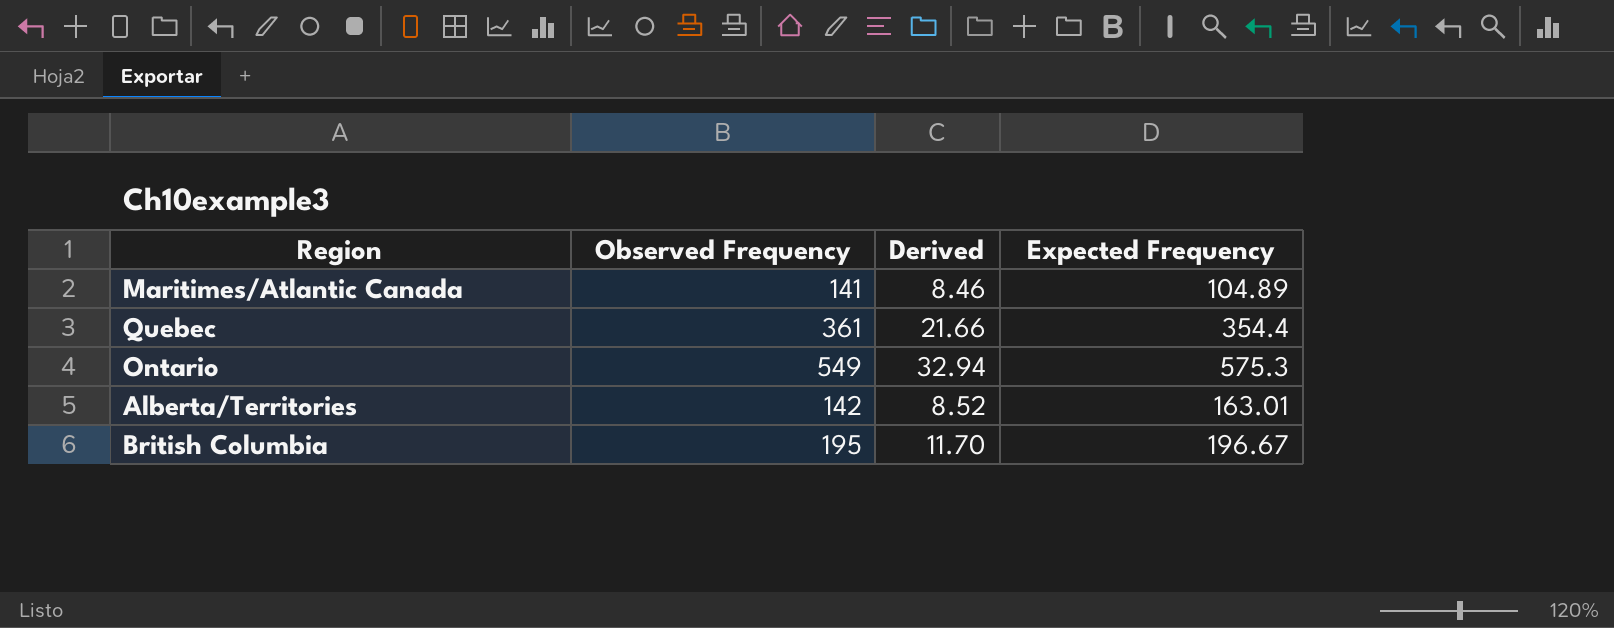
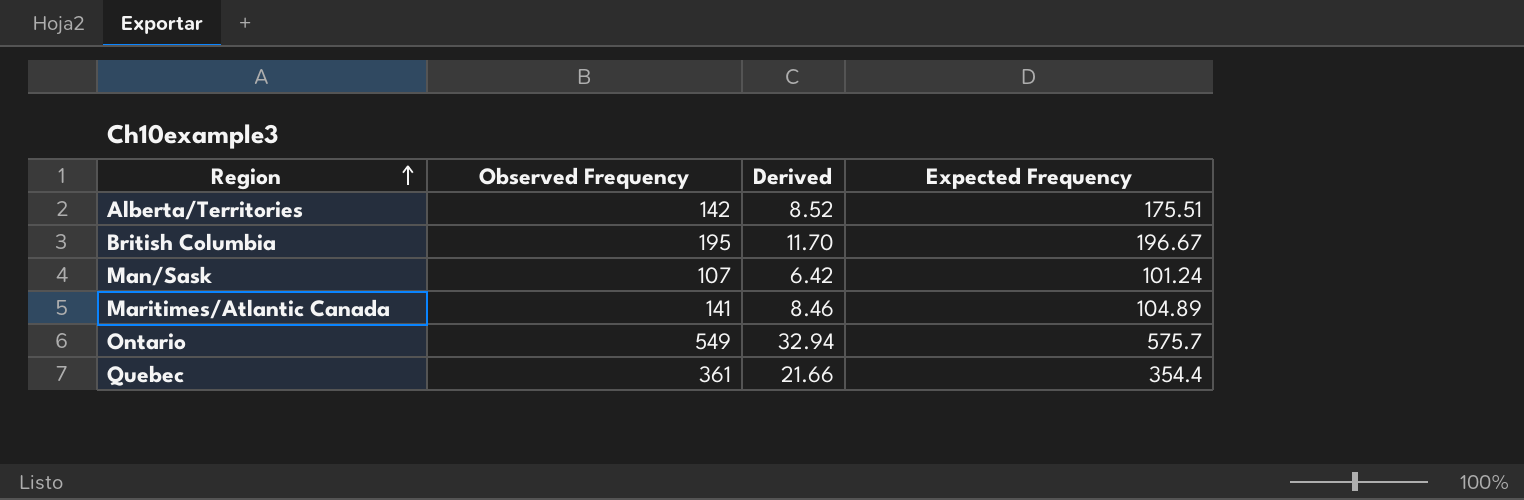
row order: none -> Region ascending
Alberta/Territories | Expected Frequency: 163.01 -> 175.51
row Man/Sask: none -> 107 | 6.42 | 101.24
Ontario | Expected Frequency: 575.3 -> 575.7

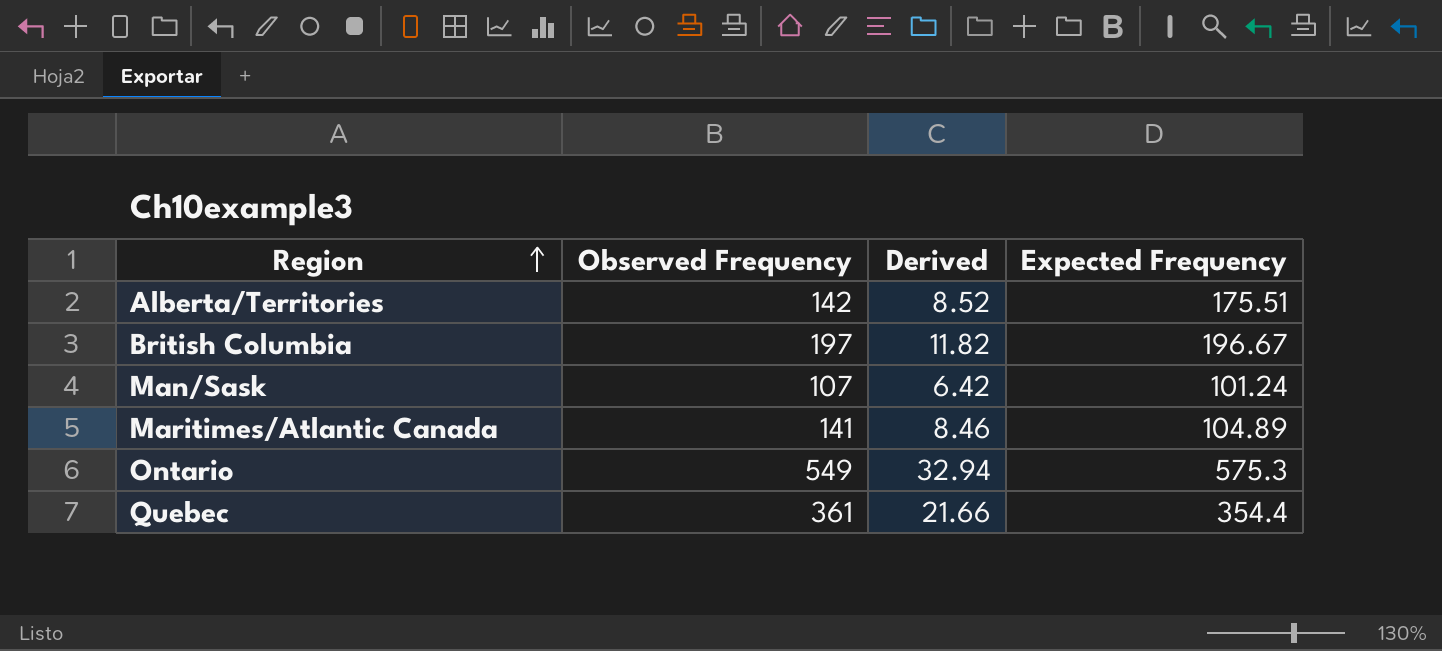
British Columbia | Observed Frequency: 195 -> 197
British Columbia | Derived: 11.70 -> 11.82
Ontario | Expected Frequency: 575.7 -> 575.3

